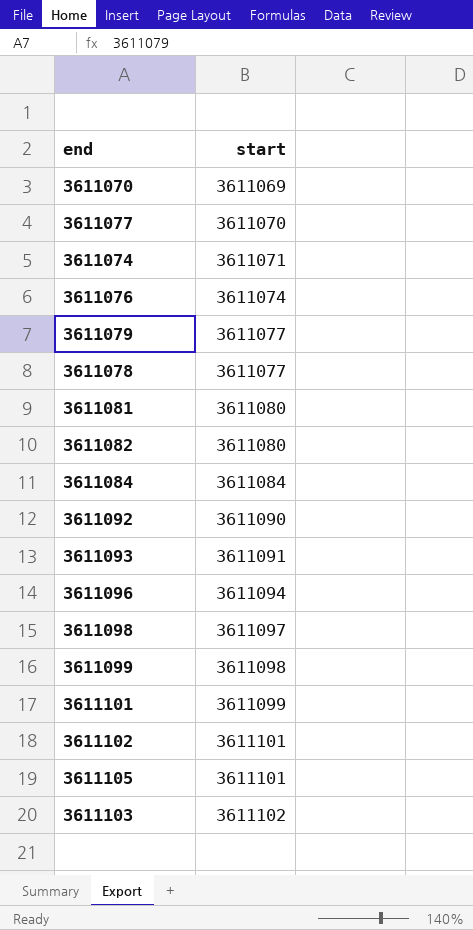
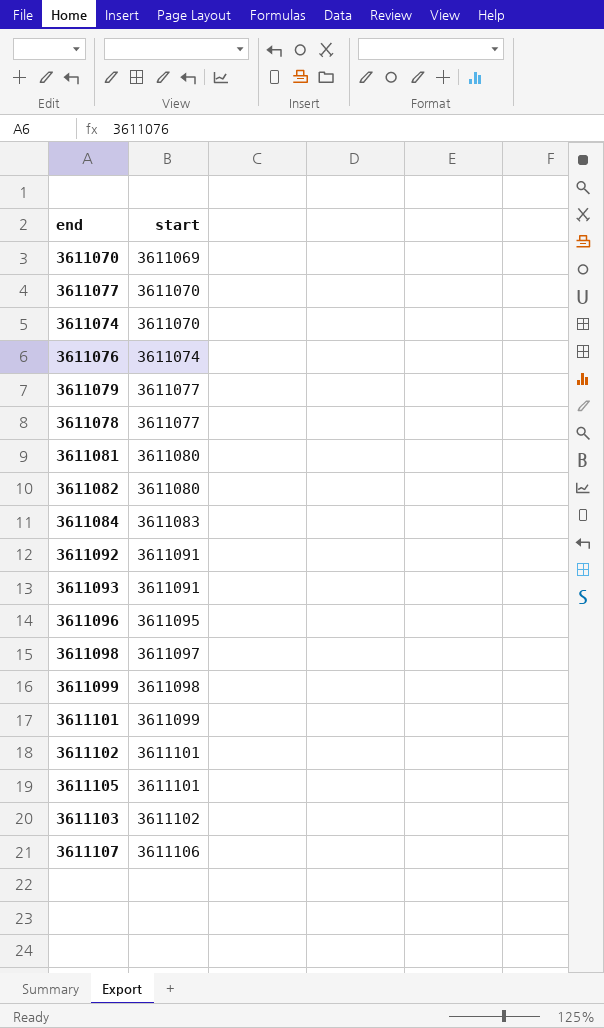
3611074 | start: 3611071 -> 3611070
3611084 | start: 3611084 -> 3611083
3611092 | start: 3611090 -> 3611091
3611096 | start: 3611094 -> 3611095
row 3611107: none -> 3611106

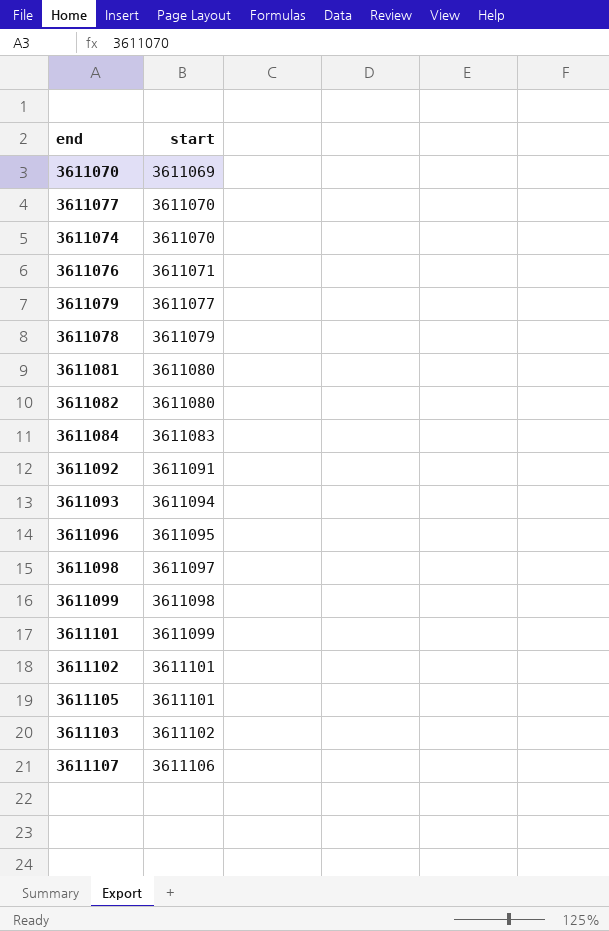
3611076 | start: 3611074 -> 3611071
3611078 | start: 3611077 -> 3611079
3611093 | start: 3611091 -> 3611094

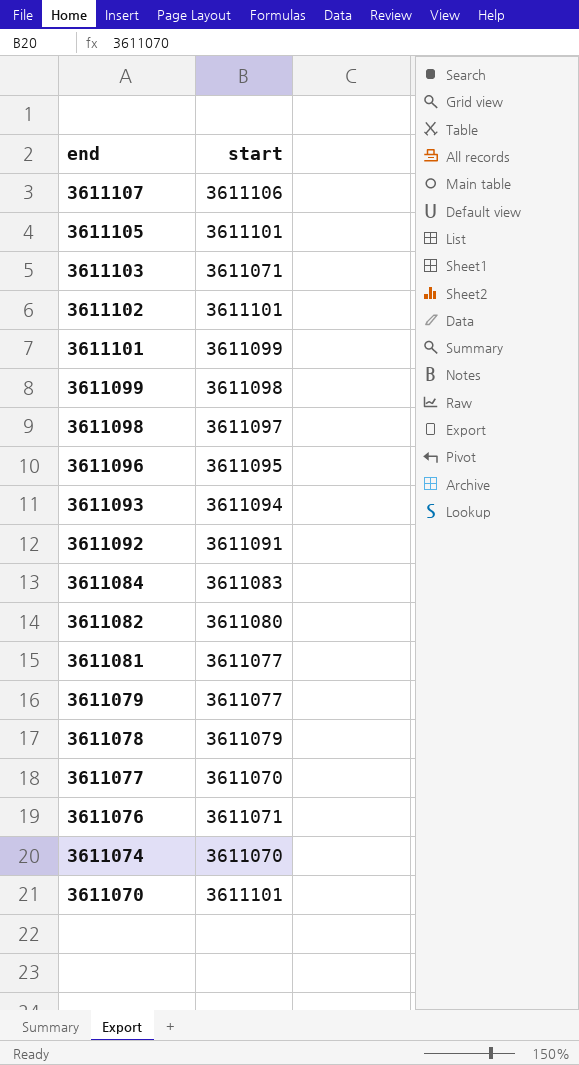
row order: start ascending -> end descending
3611103 | start: 3611102 -> 3611071
3611081 | start: 3611080 -> 3611077
3611070 | start: 3611069 -> 3611101

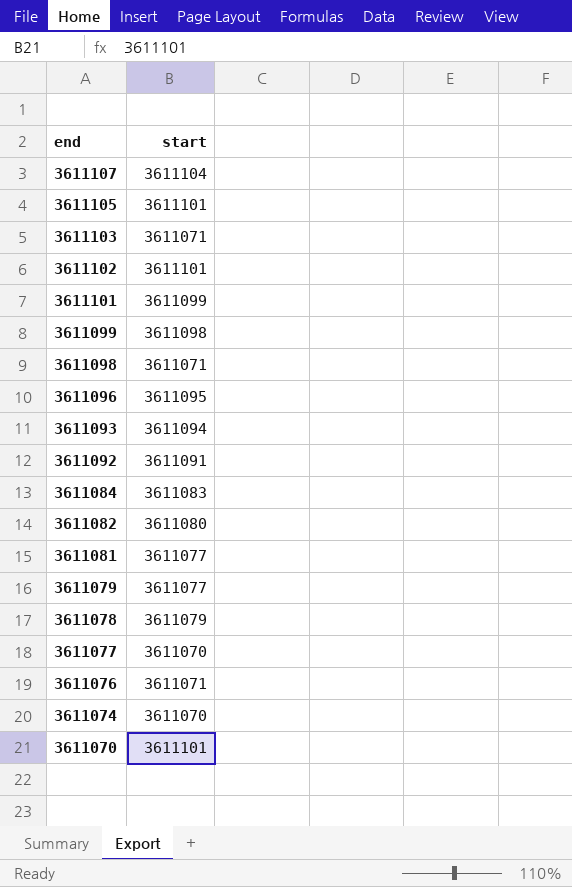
3611107 | start: 3611106 -> 3611104
3611098 | start: 3611097 -> 3611071

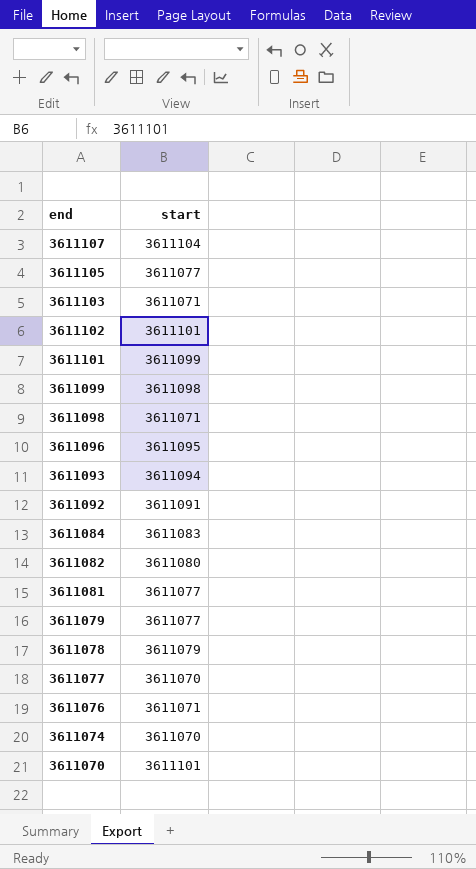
3611105 | start: 3611101 -> 3611077

